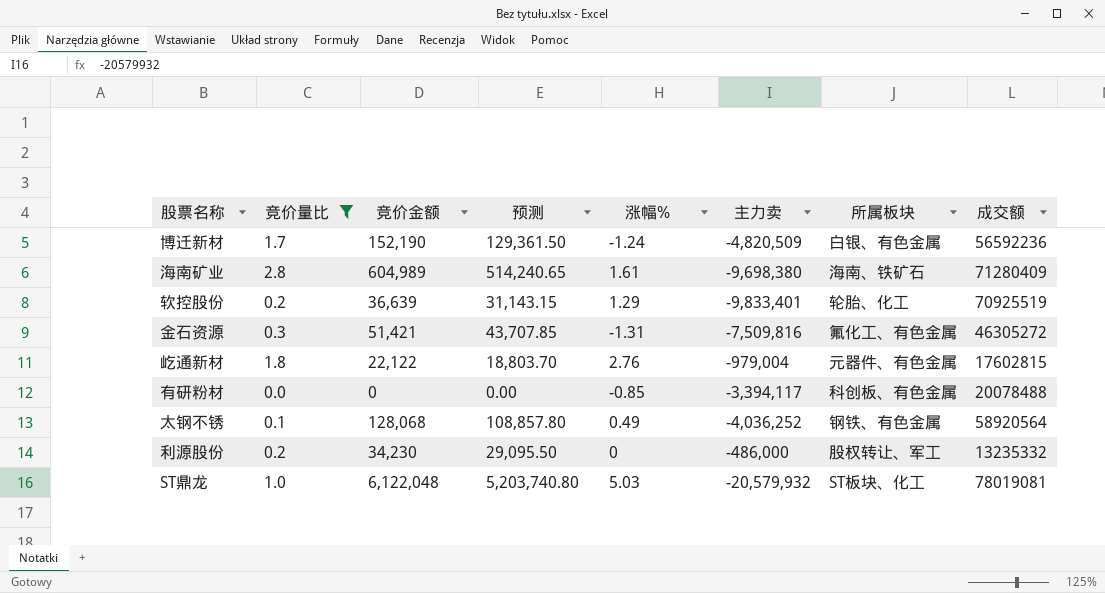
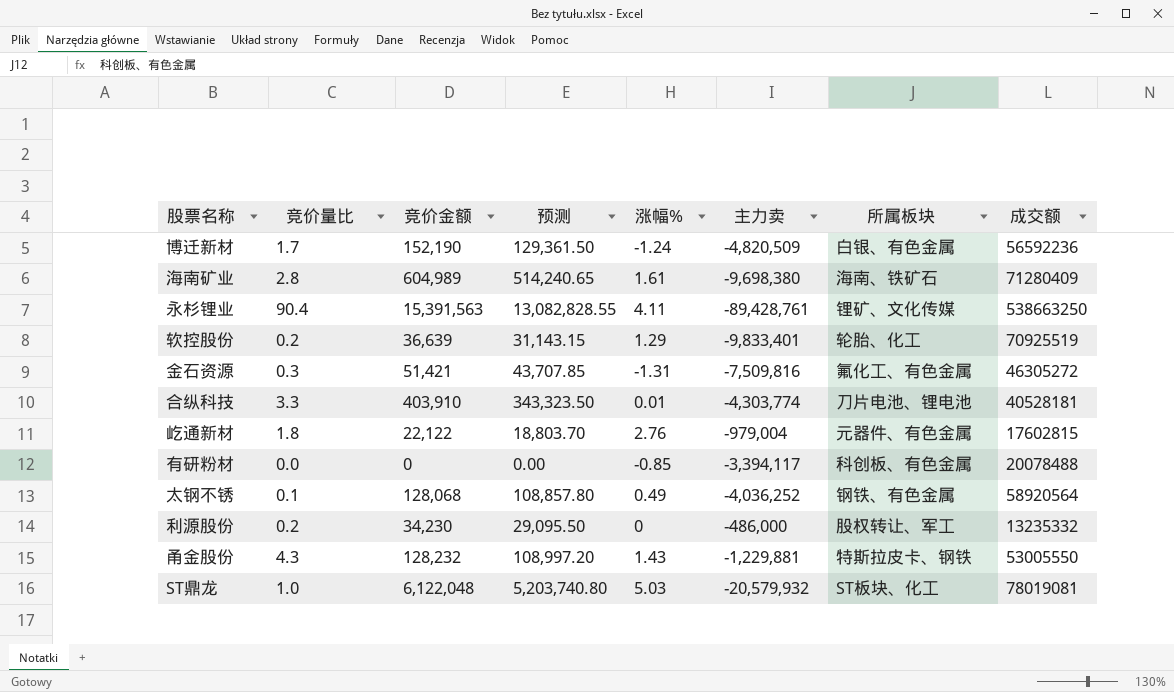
filter: 竞价量比 <= 2.8 -> none

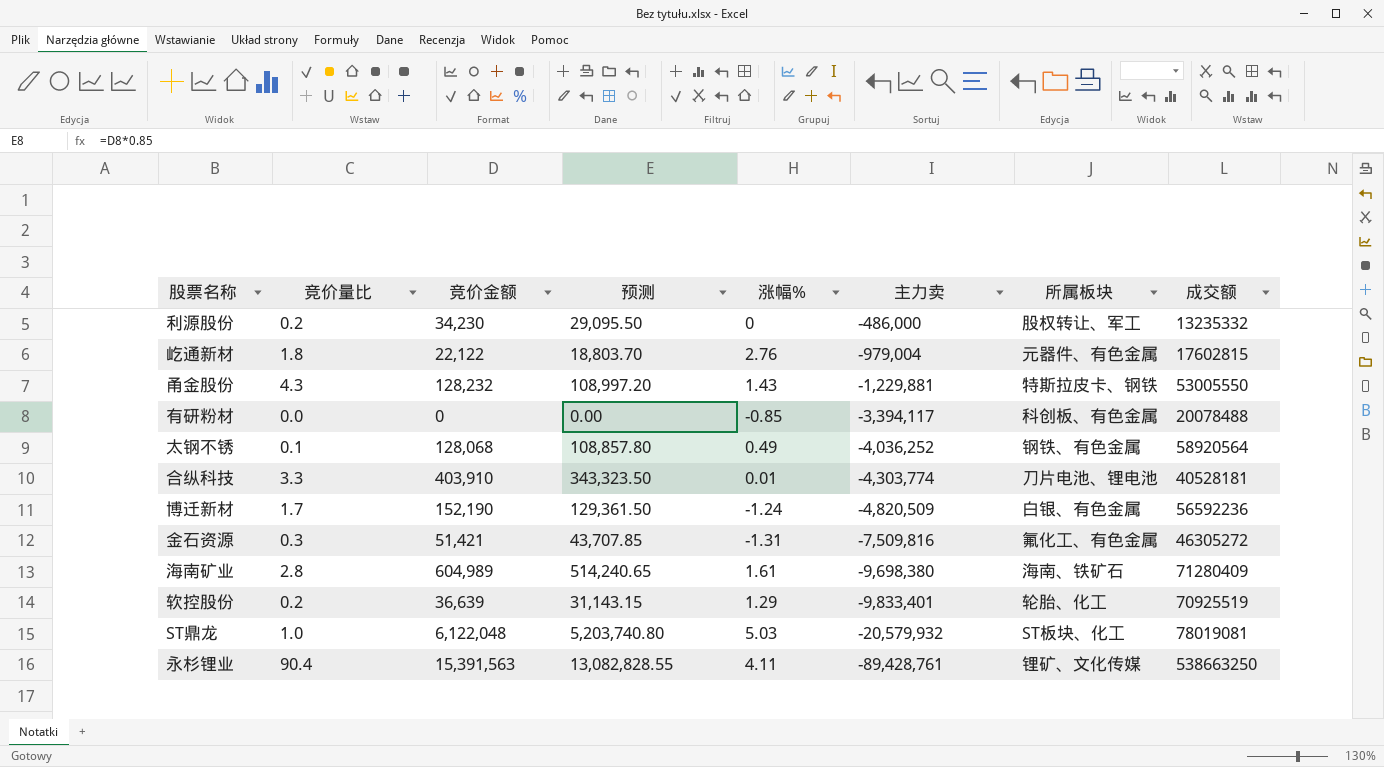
row order: none -> 主力卖 descending

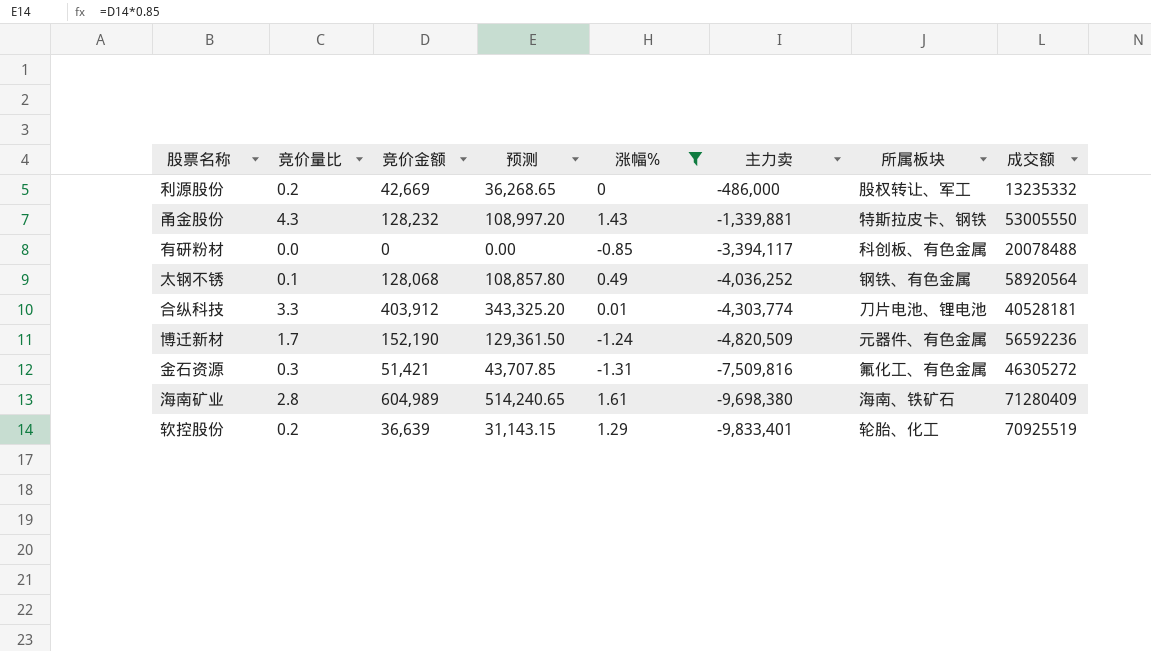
filter: none -> 涨幅% <= 1.61
利源股份 | 竞价金额: 34,230 -> 42,669
利源股份 | 预测: 29,095.50 -> 36,268.65
甬金股份 | 主力卖: -1,229,881 -> -1,339,881
合纵科技 | 竞价金额: 403,910 -> 403,912
合纵科技 | 预测: 343,323.50 -> 343,325.20
博迁新材 | 所属板块: 白银、有色金属 -> 元器件、有色金属

